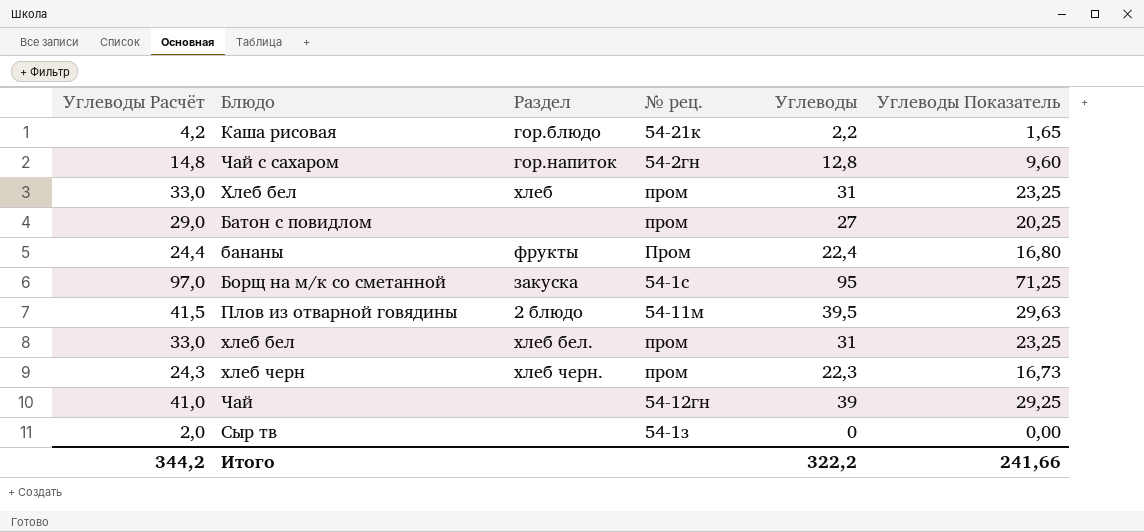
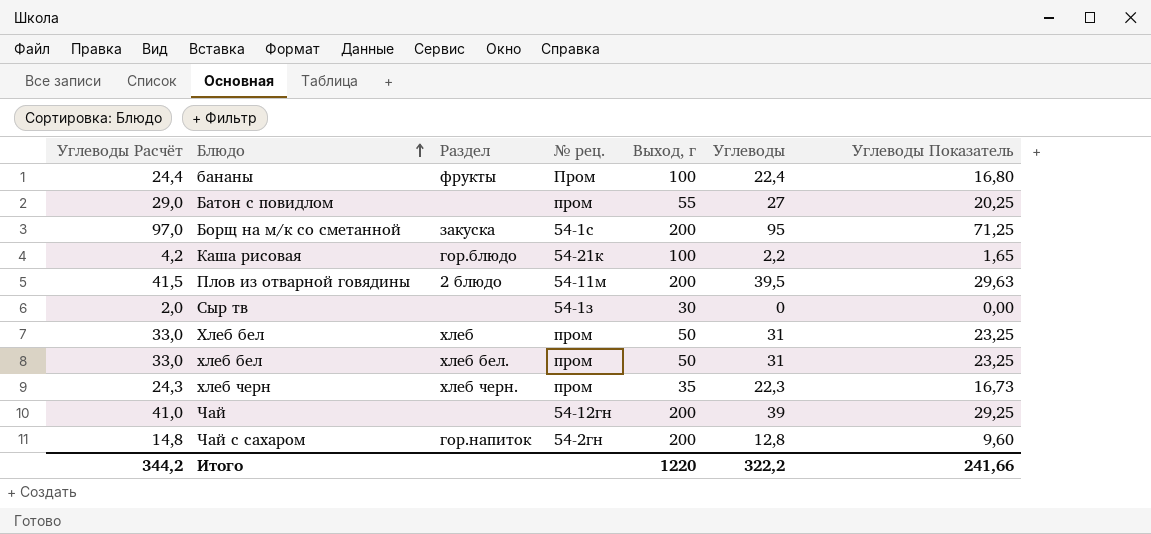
row order: none -> Блюдо ascending
column Выход, г | position: none -> 5

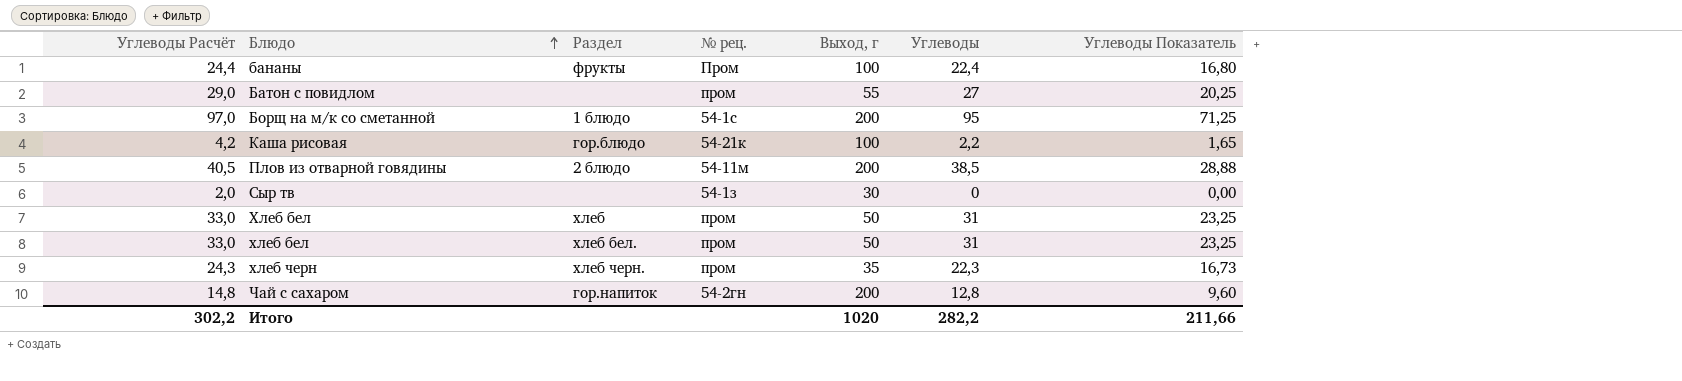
row Чай: 41,0 | none | 54-12гн | 200 | 39 | 29,25 -> none
Борщ на м/к со сметанной | Раздел: закуска -> 1 блюдо
Плов из отварной говядины | Углеводы Расчёт: 41,5 -> 40,5
Плов из отварной говядины | Углеводы: 39,5 -> 38,5
Плов из отварной говядины | Углеводы Показатель: 29,63 -> 28,88
Итого | Углеводы Расчёт: 344,2 -> 302,2
Итого | Выход, г: 1220 -> 1020
Итого | Углеводы: 322,2 -> 282,2
Итого | Углеводы Показатель: 241,66 -> 211,66

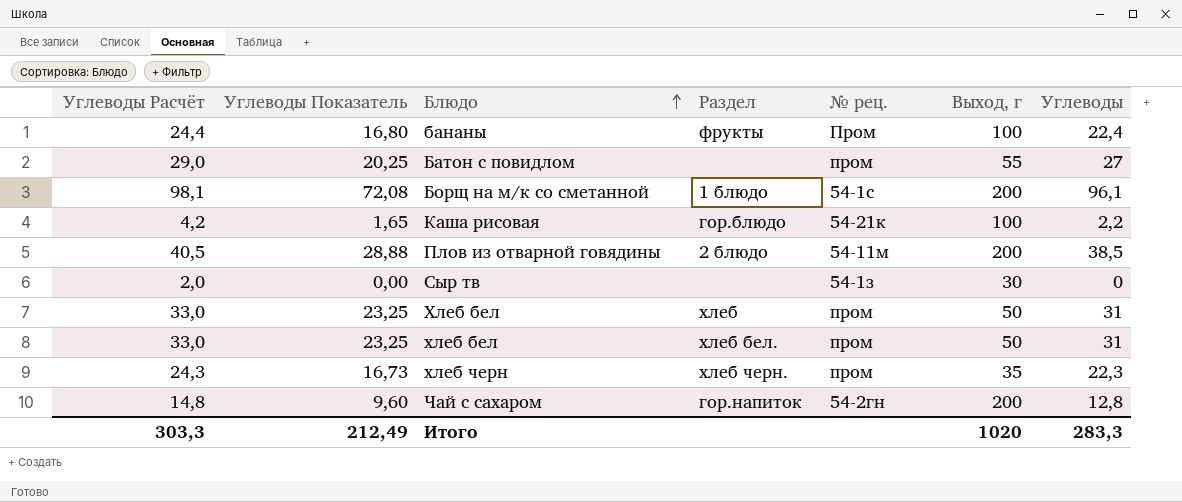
column Углеводы Показатель | position: 7 -> 2
Борщ на м/к со сметанной | Углеводы Расчёт: 97,0 -> 98,1
Борщ на м/к со сметанной | Углеводы Показатель: 71,25 -> 72,08
Борщ на м/к со сметанной | Углеводы: 95 -> 96,1
Итого | Углеводы Расчёт: 302,2 -> 303,3
Итого | Углеводы Показатель: 211,66 -> 212,49
Итого | Углеводы: 282,2 -> 283,3

